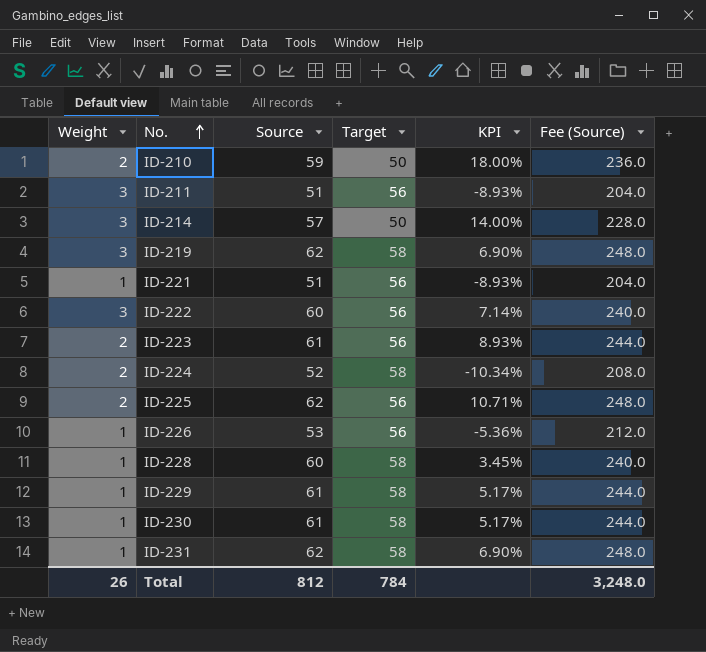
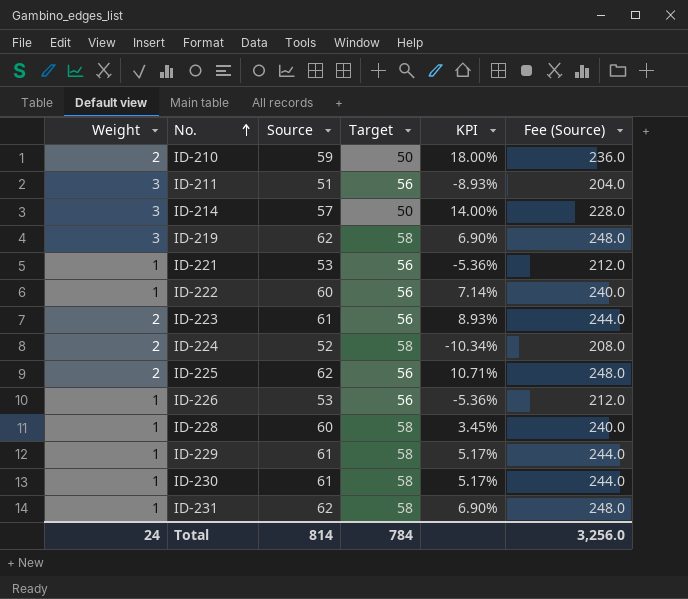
ID-221 | Source: 51 -> 53
ID-221 | KPI: -8.93% -> -5.36%
ID-221 | Fee (Source): 204.0 -> 212.0
ID-222 | Weight: 3 -> 1
Total | Weight: 26 -> 24
Total | Source: 812 -> 814
Total | Fee (Source): 3,248.0 -> 3,256.0

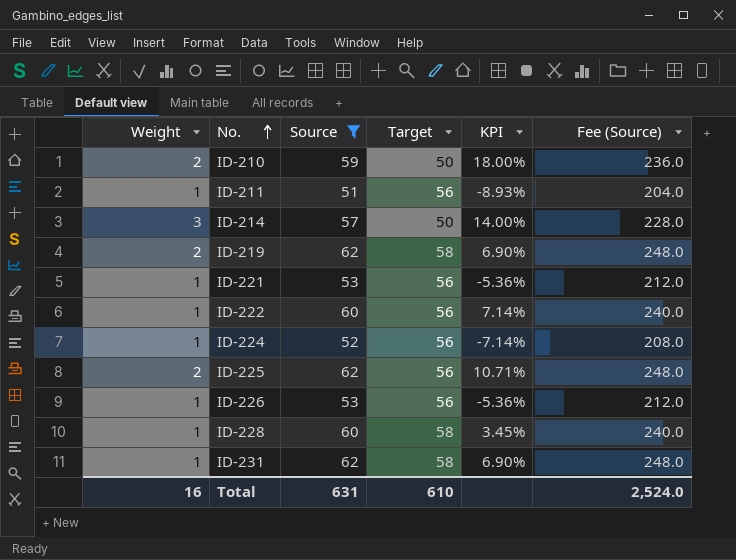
filter: none -> Source != 61
ID-211 | Weight: 3 -> 1
ID-219 | Weight: 3 -> 2
ID-224 | Weight: 2 -> 1
ID-224 | Target: 58 -> 56
ID-224 | KPI: -10.34% -> -7.14%
Total | Weight: 24 -> 16
Total | Source: 814 -> 631
Total | Target: 784 -> 610
Total | Fee (Source): 3,256.0 -> 2,524.0

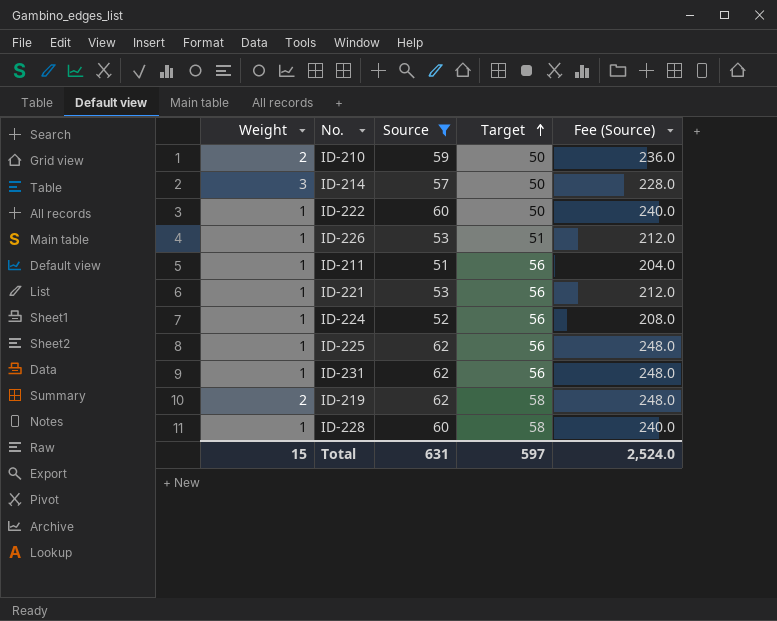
row order: No. ascending -> Target ascending
column KPI | formula: ([Source] - [Target]) / [Target] -> none
ID-222 | Target: 56 -> 50
ID-226 | Target: 56 -> 51
ID-225 | Weight: 2 -> 1
ID-231 | Target: 58 -> 56
Total | Weight: 16 -> 15
Total | Target: 610 -> 597

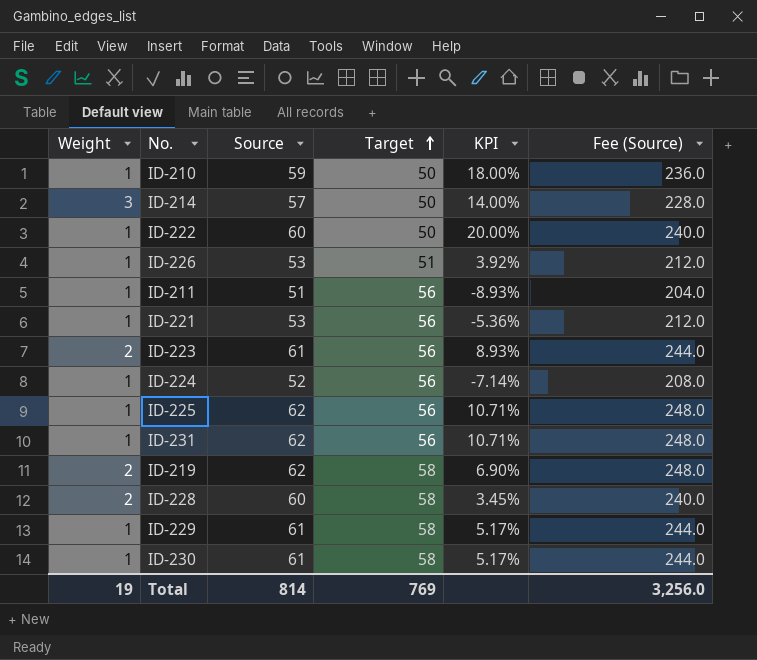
filter: Source != 61 -> none
column KPI | formula: none -> ([Source] - [Target]) / [Target]
ID-210 | Weight: 2 -> 1
ID-228 | Weight: 1 -> 2
Total | Weight: 15 -> 19
Total | Source: 631 -> 814
Total | Target: 597 -> 769
Total | Fee (Source): 2,524.0 -> 3,256.0

